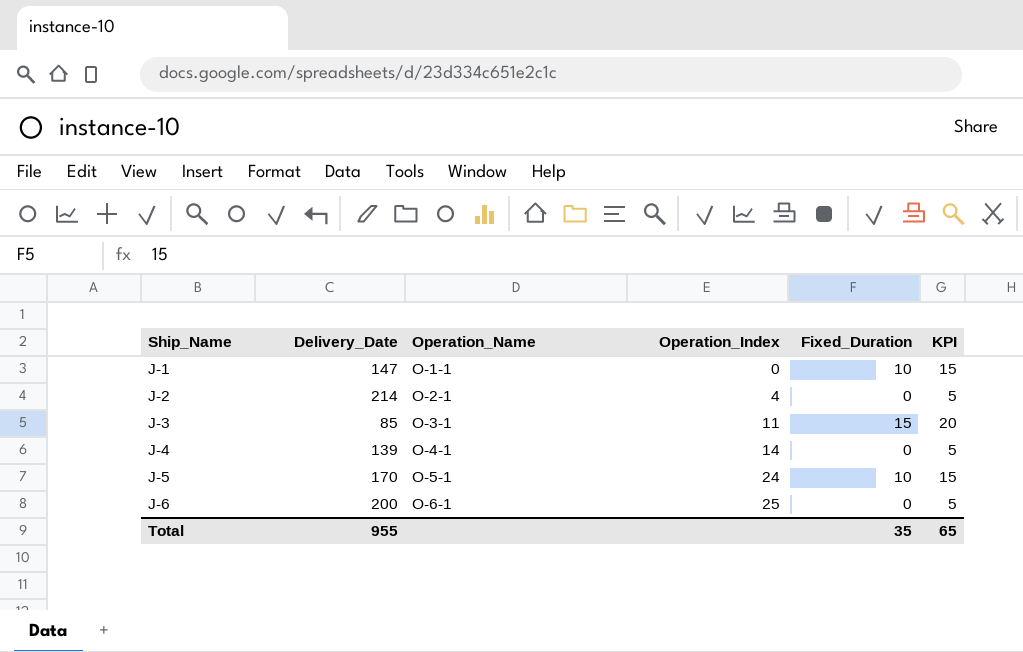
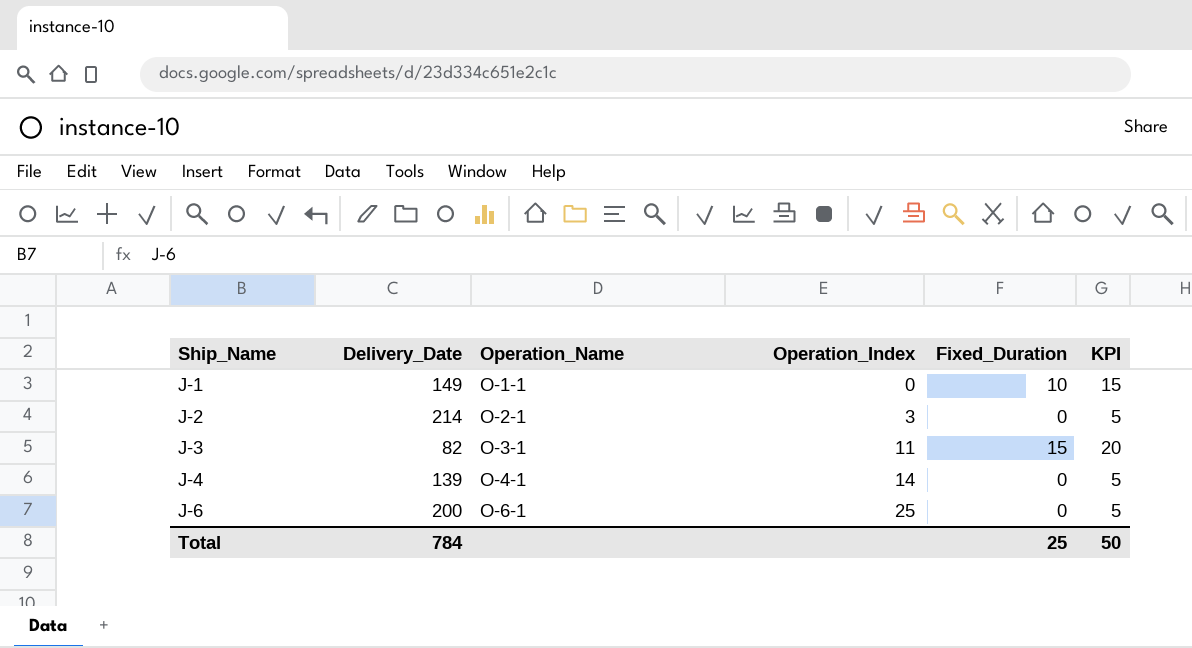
row J-5: 170 | O-5-1 | 24 | 10 | 15 -> none
J-1 | Delivery_Date: 147 -> 149
J-2 | Operation_Index: 4 -> 3
J-3 | Delivery_Date: 85 -> 82
Total | Delivery_Date: 955 -> 784
Total | Fixed_Duration: 35 -> 25
Total | KPI: 65 -> 50

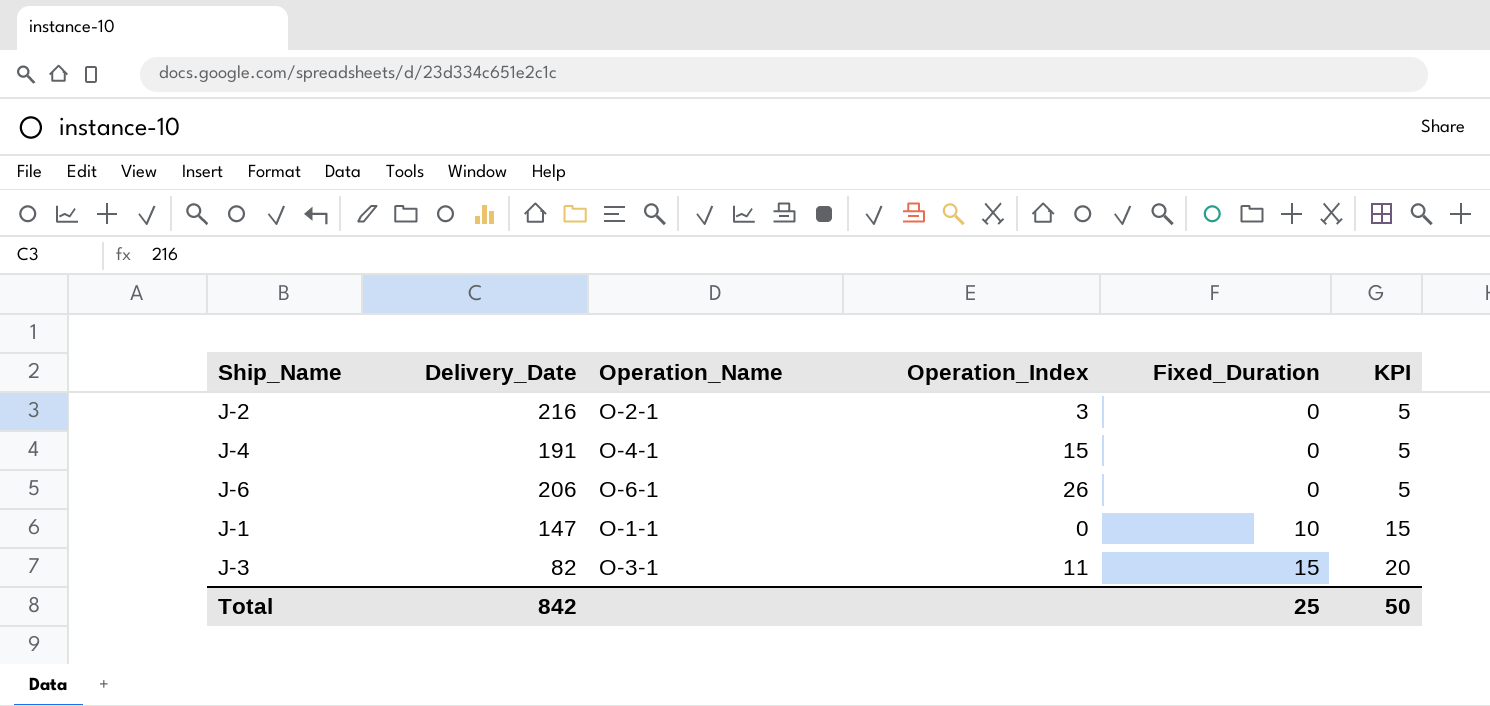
row order: Ship_Name ascending -> Fixed_Duration ascending
J-2 | Delivery_Date: 214 -> 216
J-4 | Delivery_Date: 139 -> 191
J-4 | Operation_Index: 14 -> 15
J-6 | Delivery_Date: 200 -> 206
J-6 | Operation_Index: 25 -> 26
J-1 | Delivery_Date: 149 -> 147
Total | Delivery_Date: 784 -> 842

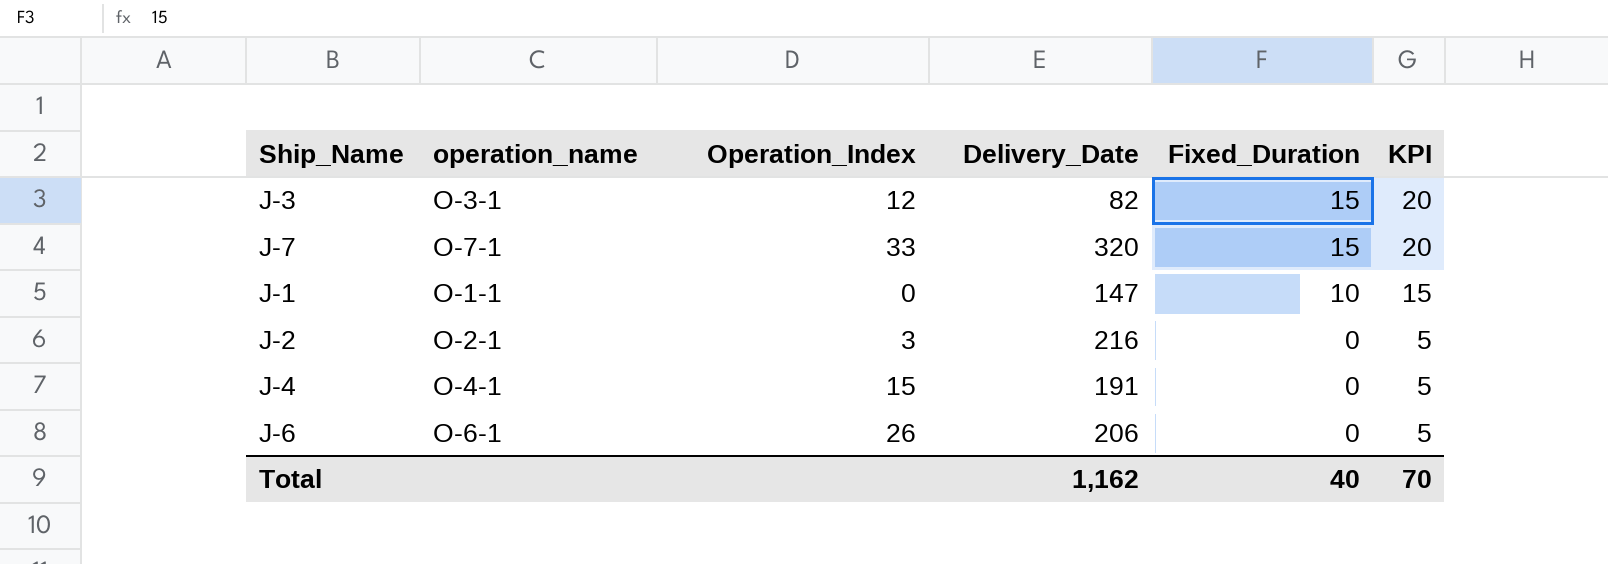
row order: Fixed_Duration ascending -> Fixed_Duration descending
column name: Operation_Name -> operation_name
column Delivery_Date | position: 2 -> 4
J-3 | Operation_Index: 11 -> 12
row J-7: none -> O-7-1 | 33 | 320 | 15 | 20
Total | Delivery_Date: 842 -> 1,162
Total | Fixed_Duration: 25 -> 40
Total | KPI: 50 -> 70

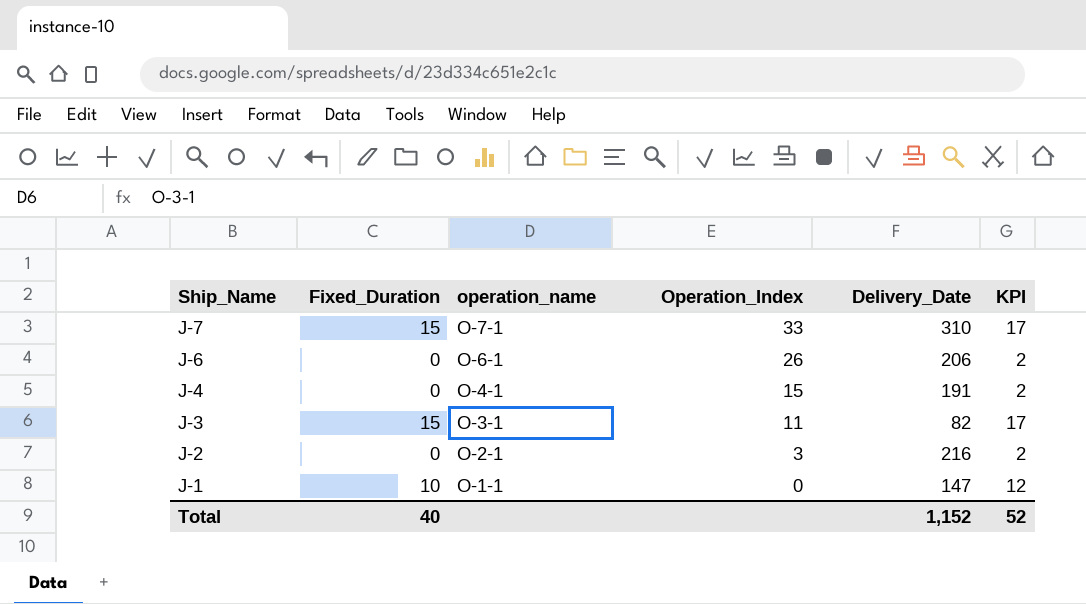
row order: Fixed_Duration descending -> Ship_Name descending
column Fixed_Duration | position: 5 -> 2
column KPI | formula: [Fixed_Duration] + 5 -> [Fixed_Duration] + 2
J-7 | Delivery_Date: 320 -> 310
J-3 | Operation_Index: 12 -> 11
Total | Delivery_Date: 1,162 -> 1,152
Total | KPI: 70 -> 52

